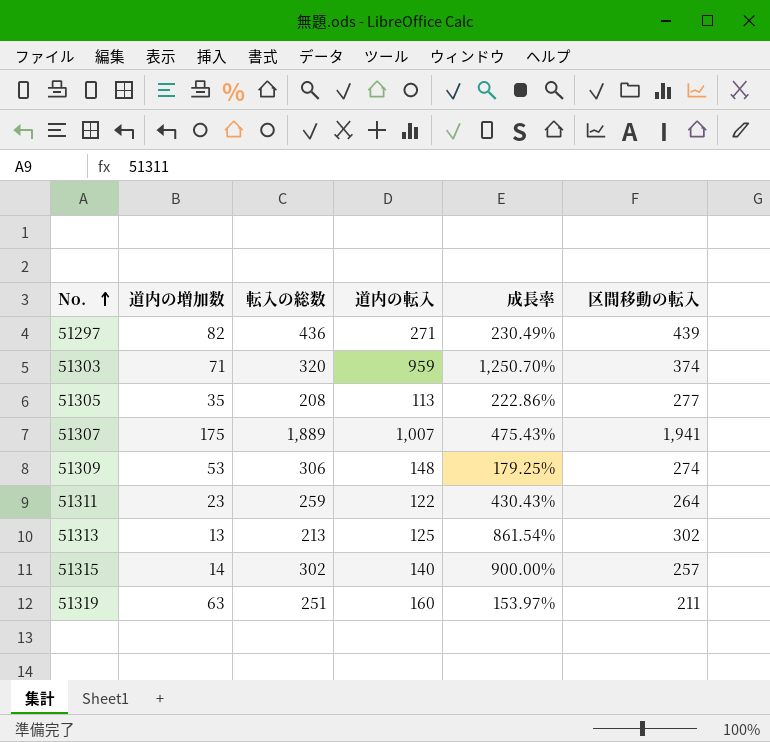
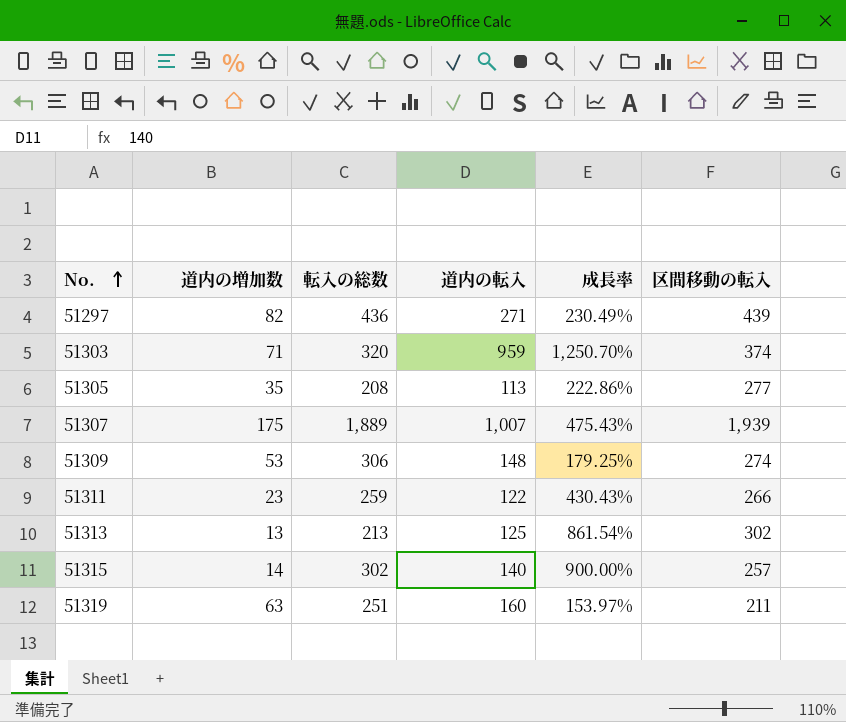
51307 | 区間移動の転入: 1,941 -> 1,939
51311 | 区間移動の転入: 264 -> 266

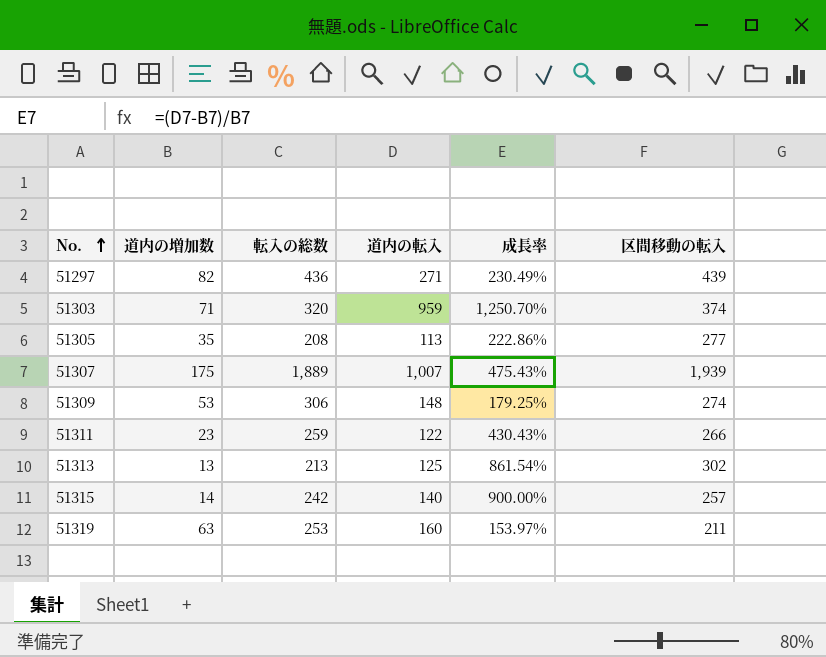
51315 | 転入の総数: 302 -> 242
51319 | 転入の総数: 251 -> 253

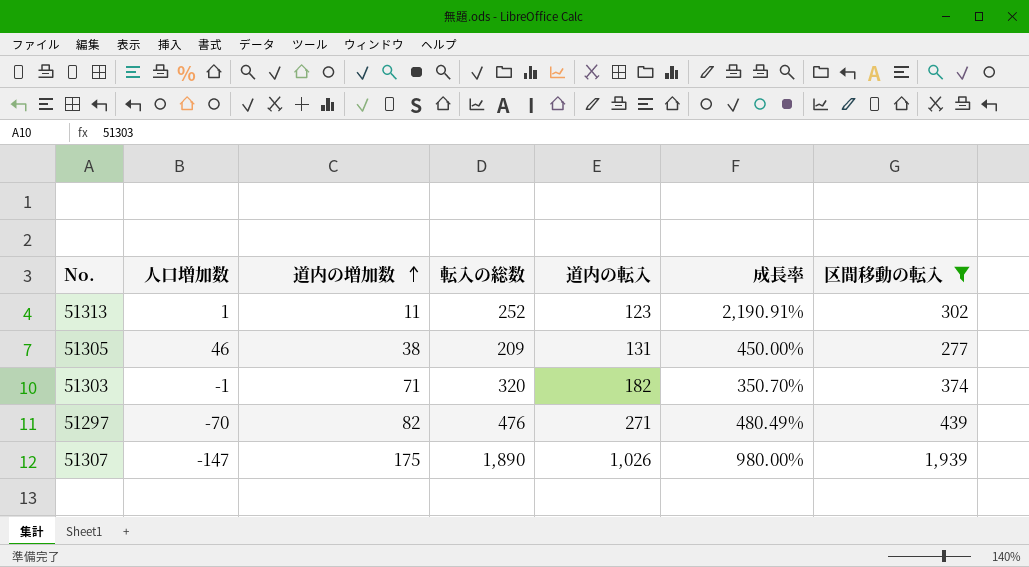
filter: none -> 区間移動の転入 >= 277
row order: No. ascending -> 道内の増加数 ascending
column 人口増加数 | position: none -> 2
column 成長率 | formula: ([道内の転入] - [道内の増加数]) / [道内の増加数] -> ([転入の総数] - [道内の増加数]) / [道内の増加数]
51313 | 道内の増加数: 13 -> 11
51313 | 転入の総数: 213 -> 252
51313 | 道内の転入: 125 -> 123
51305 | 道内の増加数: 35 -> 38
51305 | 転入の総数: 208 -> 209
51305 | 道内の転入: 113 -> 131
51303 | 道内の転入: 959 -> 182
51297 | 転入の総数: 436 -> 476
51307 | 転入の総数: 1,889 -> 1,890
51307 | 道内の転入: 1,007 -> 1,026

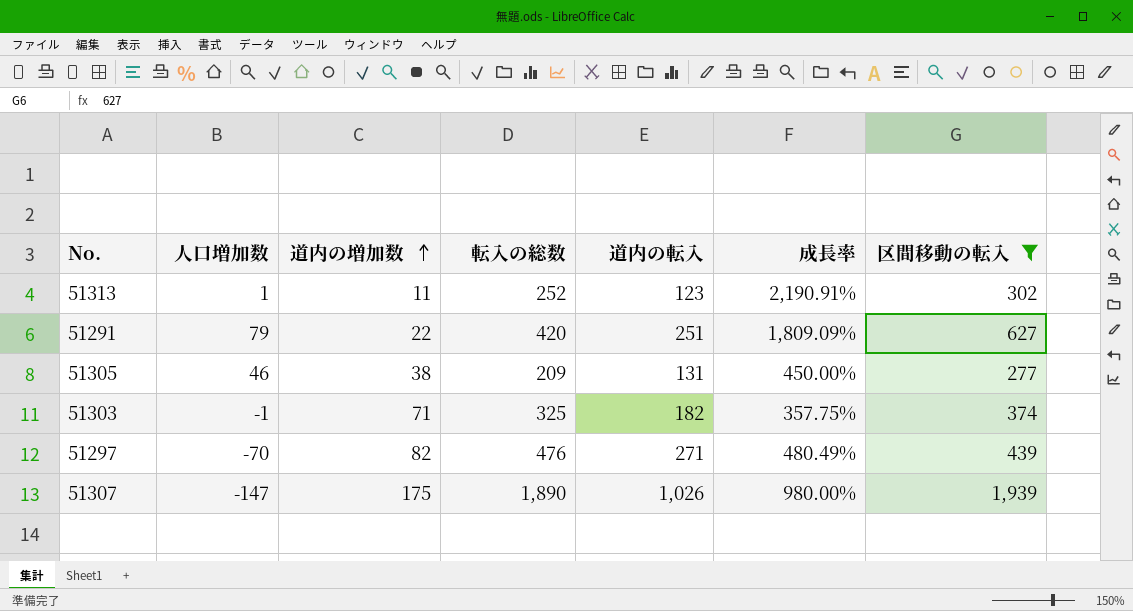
row 51291: none -> 79 | 22 | 420 | 251 | 1,809.09% | 627
51303 | 転入の総数: 320 -> 325
51303 | 成長率: 350.70% -> 357.75%

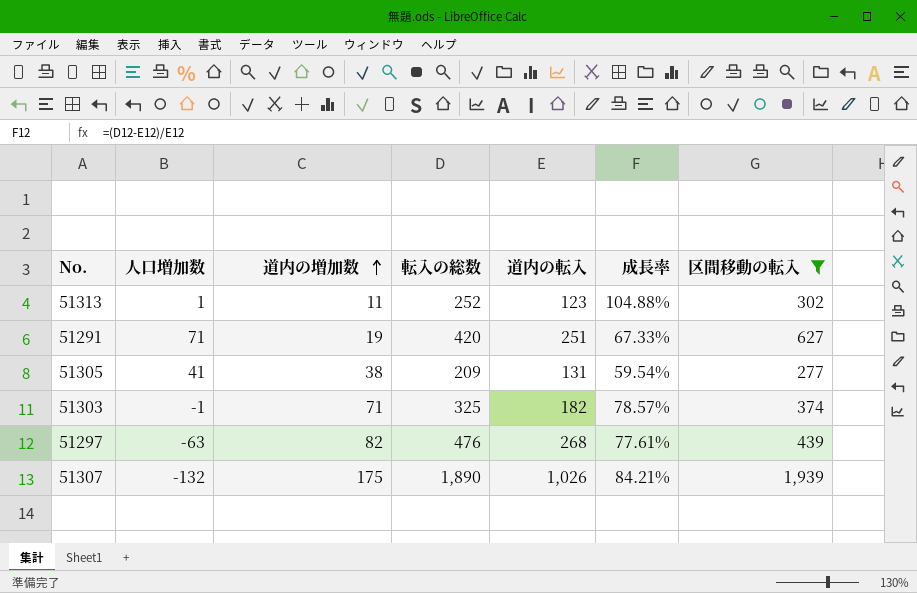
column 成長率 | formula: ([転入の総数] - [道内の増加数]) / [道内の増加数] -> ([転入の総数] - [道内の転入]) / [道内の転入]
51291 | 人口増加数: 79 -> 71
51291 | 道内の増加数: 22 -> 19
51305 | 人口増加数: 46 -> 41
51297 | 人口増加数: -70 -> -63
51297 | 道内の転入: 271 -> 268
51307 | 人口増加数: -147 -> -132

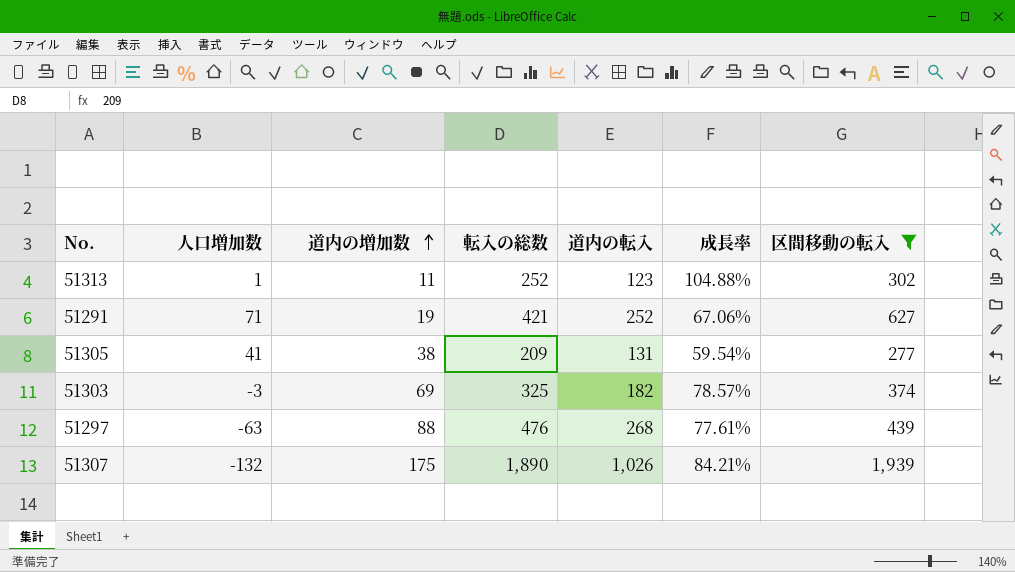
51291 | 転入の総数: 420 -> 421
51291 | 道内の転入: 251 -> 252
51291 | 成長率: 67.33% -> 67.06%
51303 | 人口増加数: -1 -> -3
51303 | 道内の増加数: 71 -> 69
51297 | 道内の増加数: 82 -> 88

